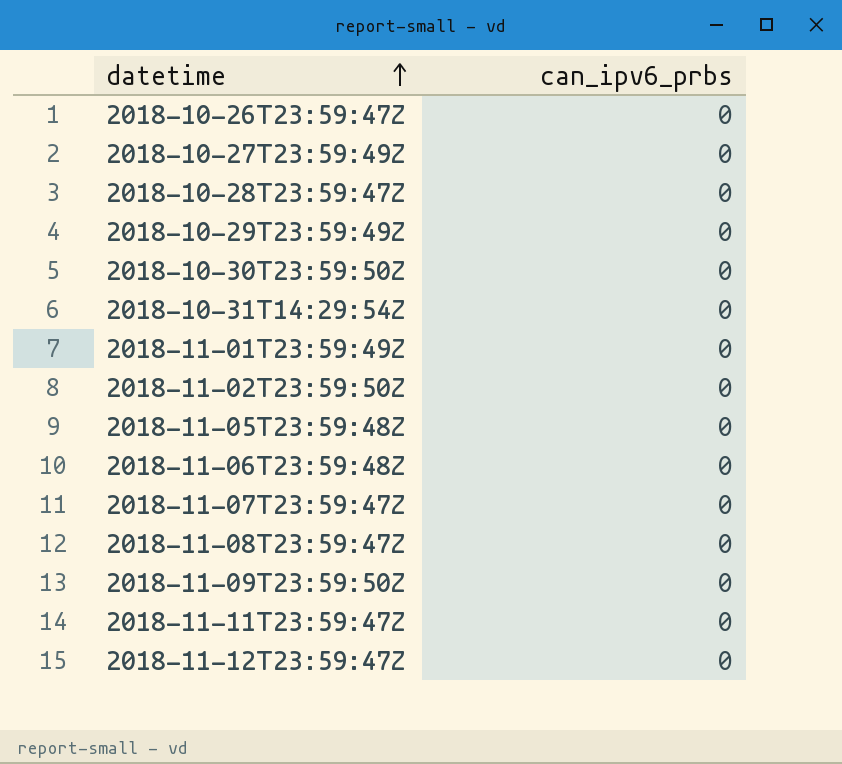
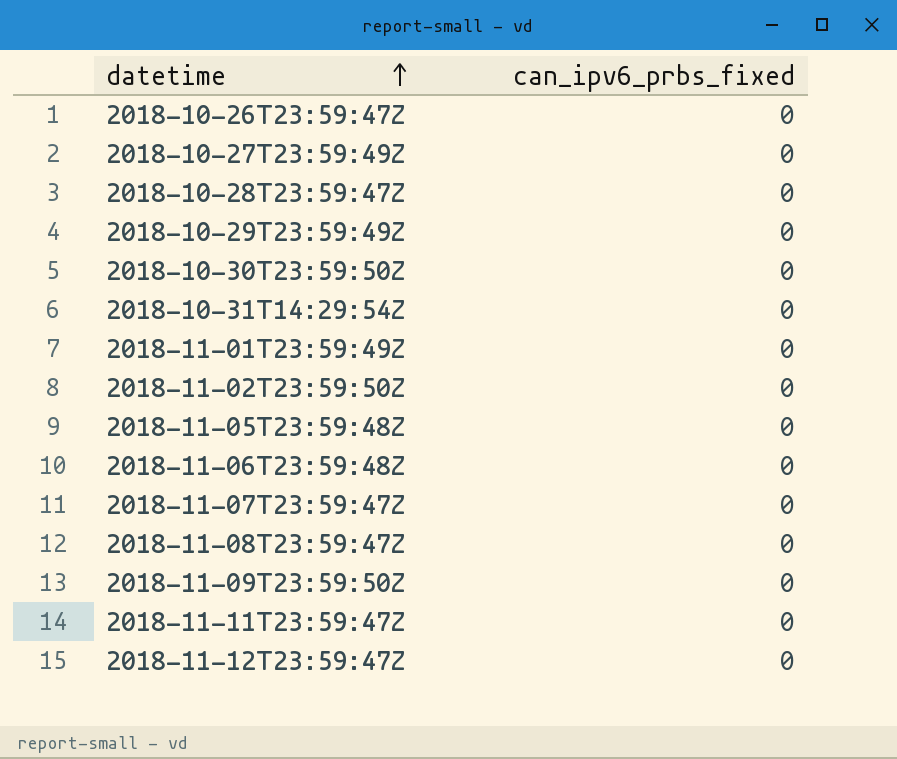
column name: can_ipv6_prbs -> can_ipv6_prbs_fixed

